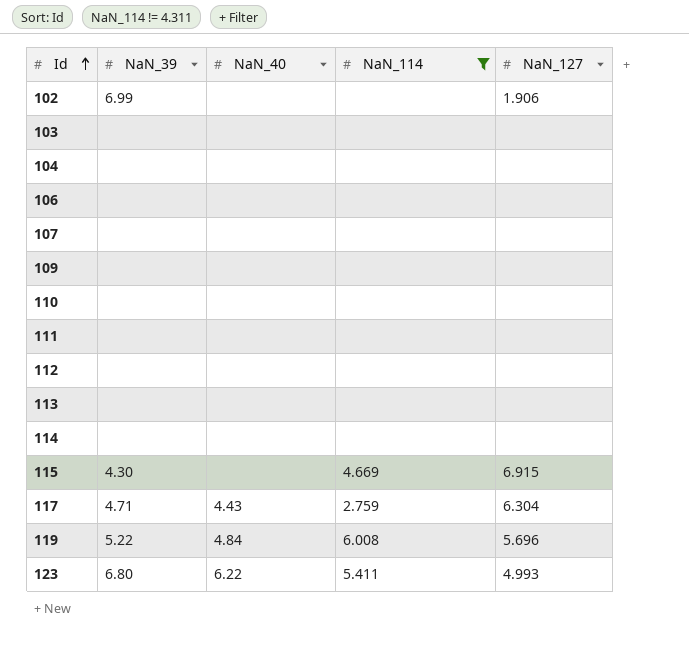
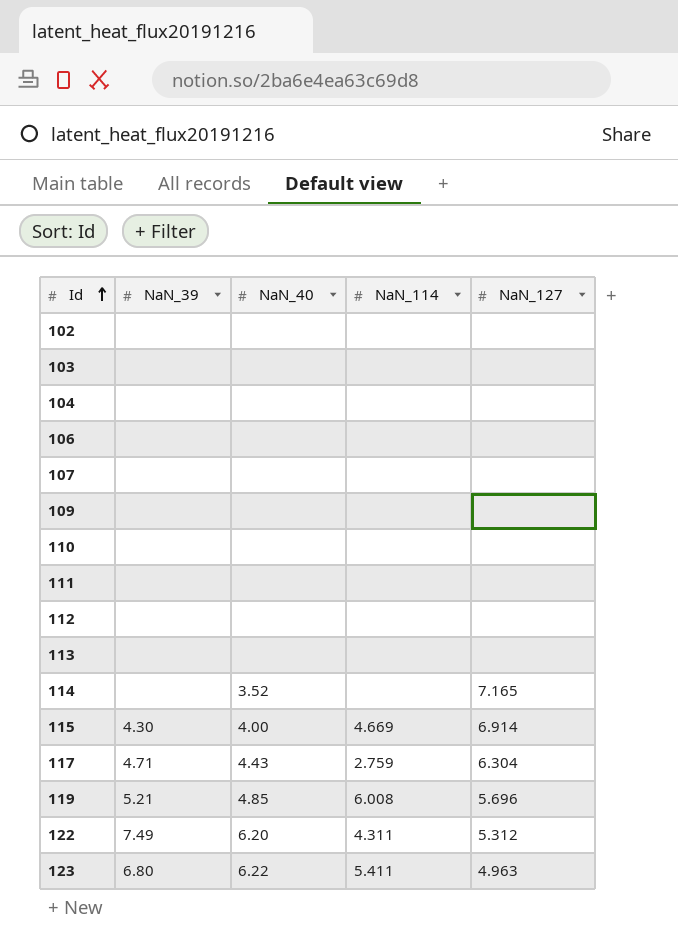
filter: NaN_114 != 4.311 -> none
102 | NaN_39: 6.99 -> none
102 | NaN_127: 1.906 -> none
114 | NaN_40: none -> 3.52
114 | NaN_127: none -> 7.165
115 | NaN_40: none -> 4.00
115 | NaN_127: 6.915 -> 6.914
119 | NaN_39: 5.22 -> 5.21
119 | NaN_40: 4.84 -> 4.85
123 | NaN_127: 4.993 -> 4.963

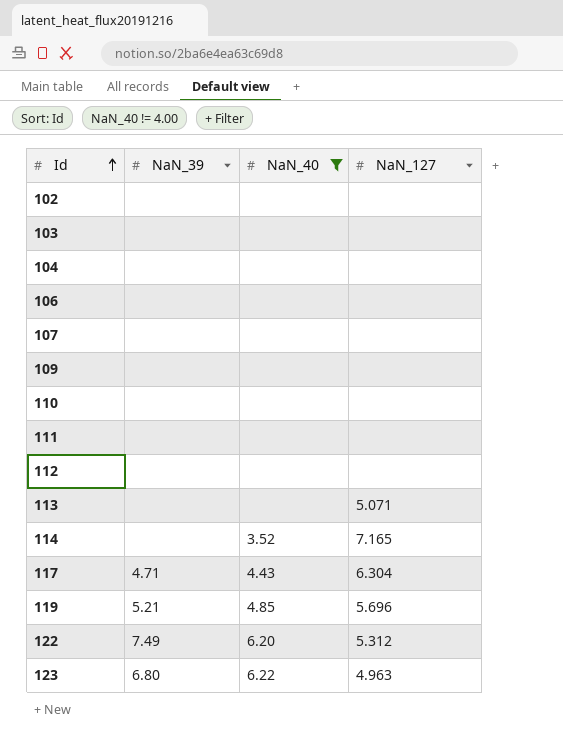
filter: none -> NaN_40 != 4.00
column NaN_114 | position: 4 -> none
113 | NaN_127: none -> 5.071

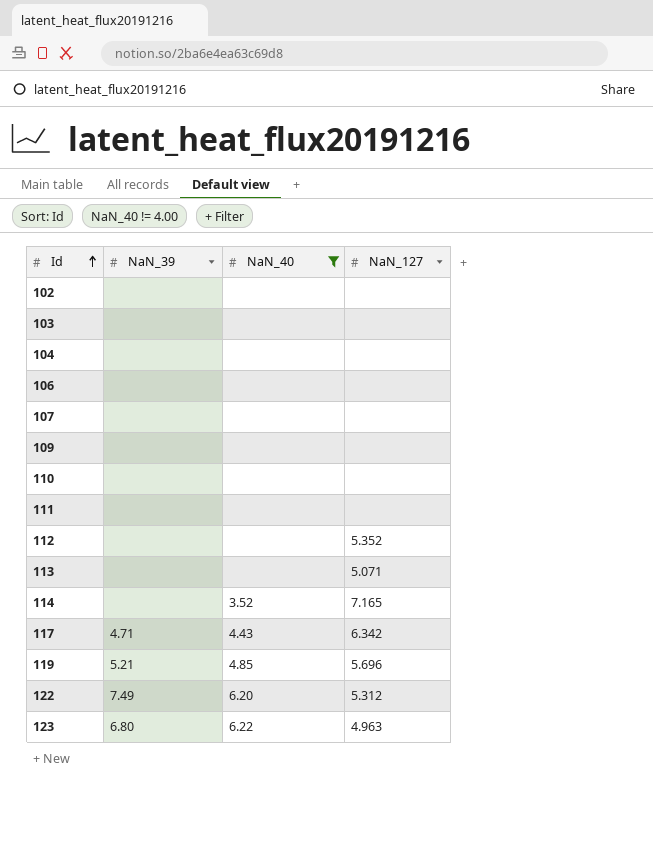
112 | NaN_127: none -> 5.352
117 | NaN_127: 6.304 -> 6.342

